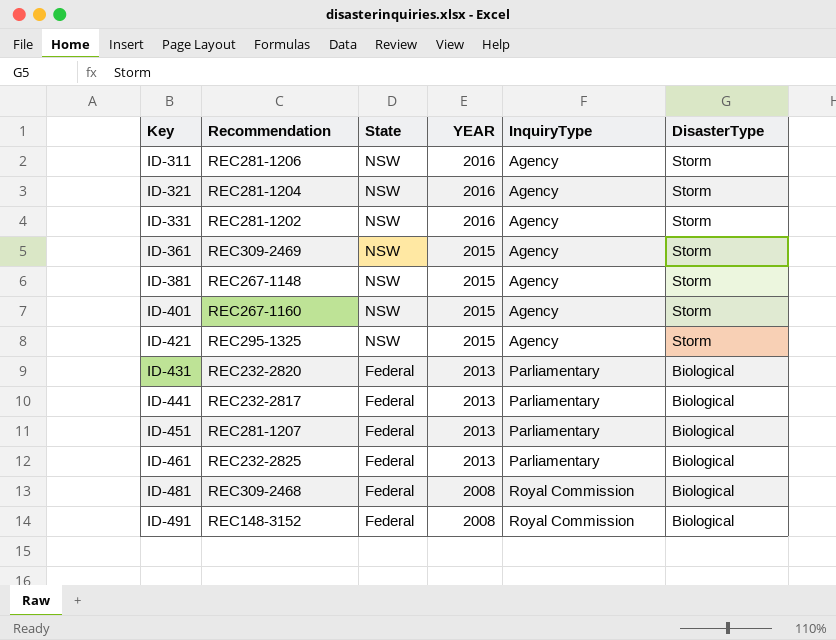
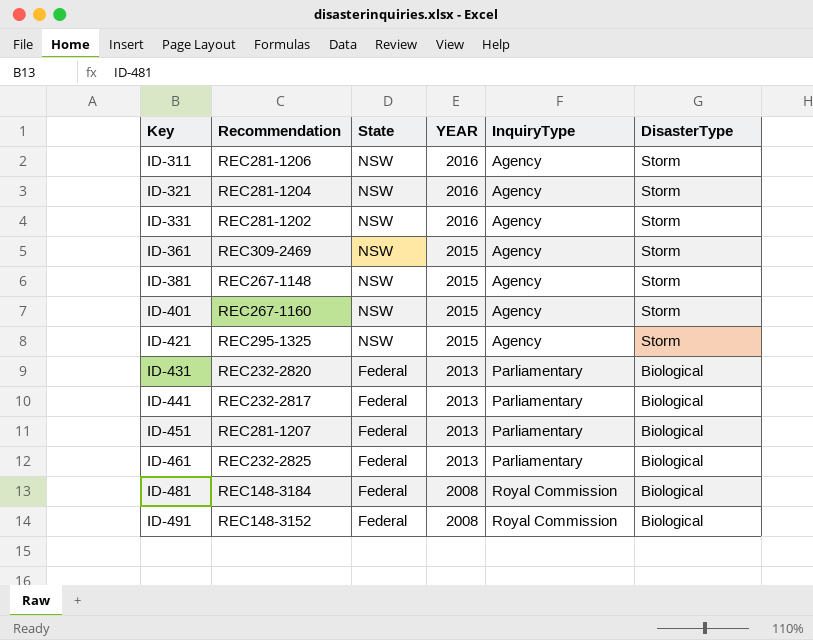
ID-481 | Recommendation: REC309-2468 -> REC148-3184

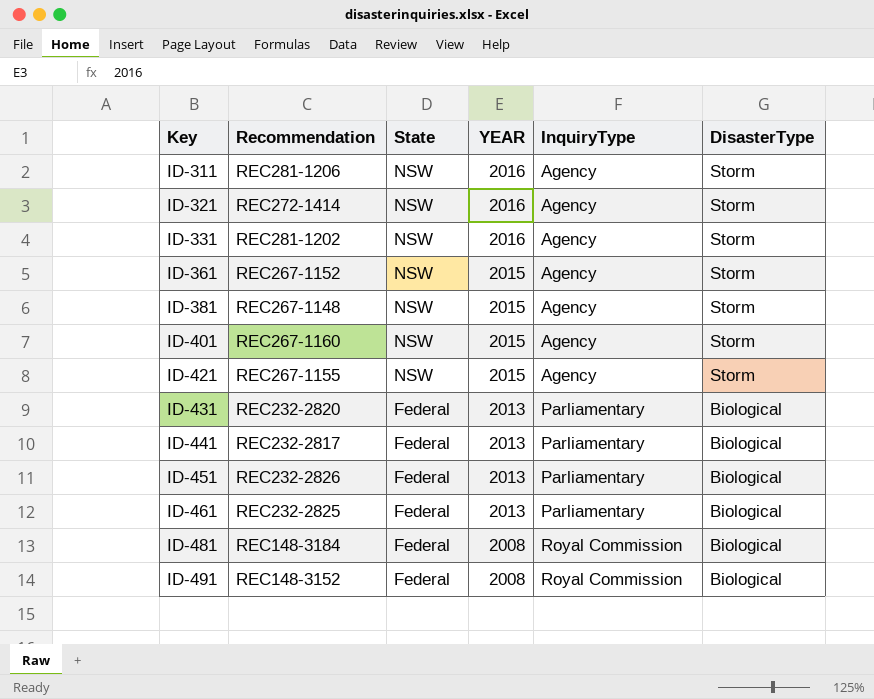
ID-321 | Recommendation: REC281-1204 -> REC272-1414
ID-361 | Recommendation: REC309-2469 -> REC267-1152
ID-421 | Recommendation: REC295-1325 -> REC267-1155
ID-451 | Recommendation: REC281-1207 -> REC232-2826

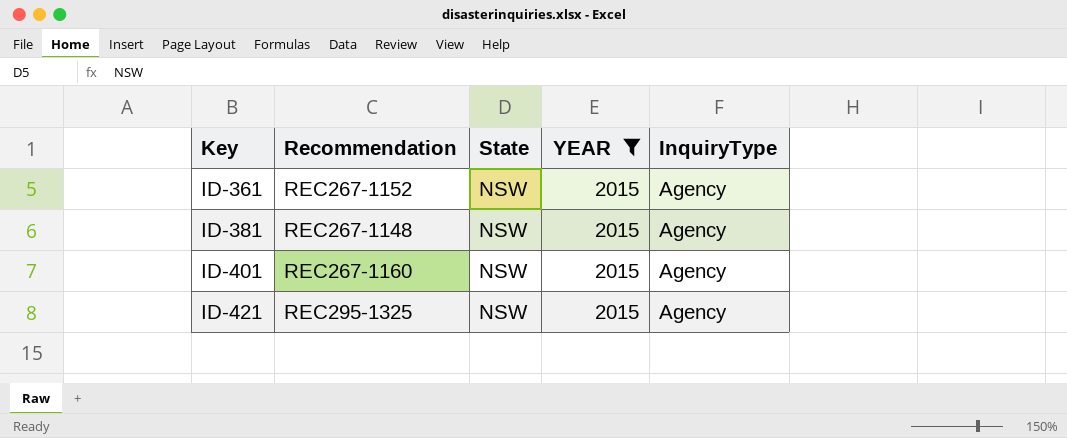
filter: none -> YEAR = 2015
column DisasterType | position: 6 -> none
ID-421 | Recommendation: REC267-1155 -> REC295-1325

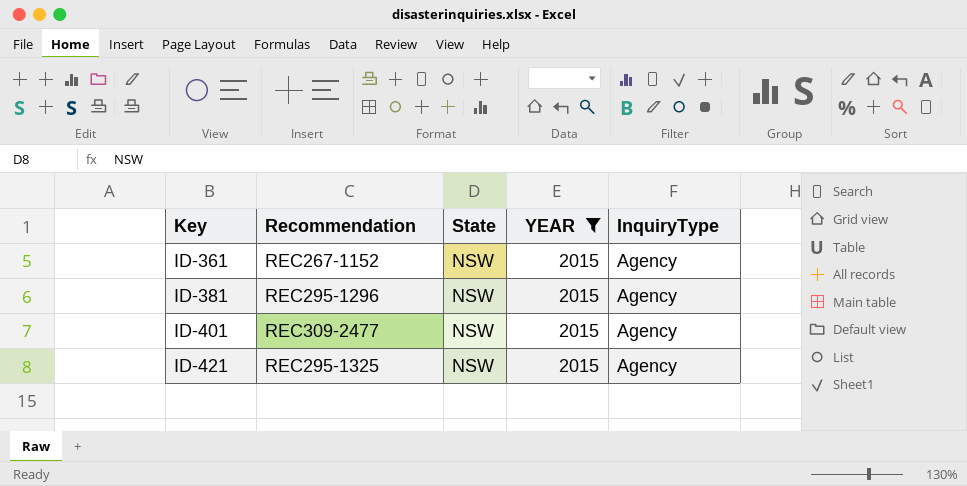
ID-381 | Recommendation: REC267-1148 -> REC295-1296
ID-401 | Recommendation: REC267-1160 -> REC309-2477

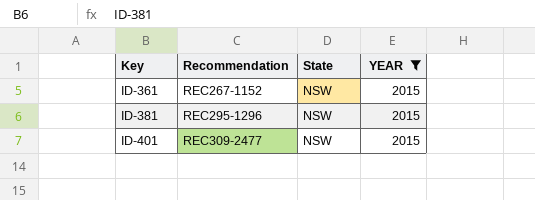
column InquiryType | position: 5 -> none
row ID-421: REC295-1325 | NSW | 2015 | Agency -> none

